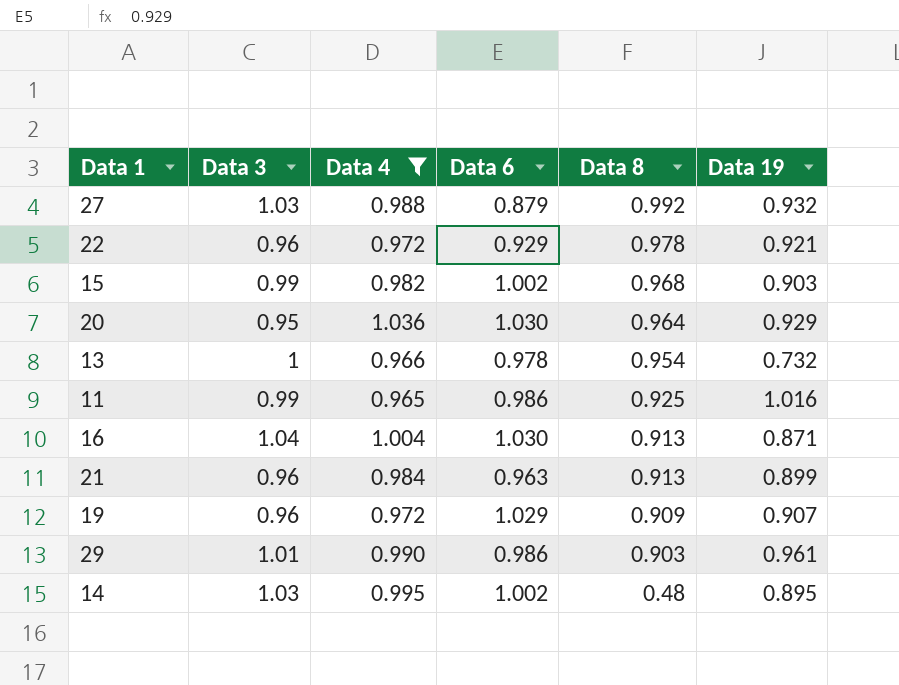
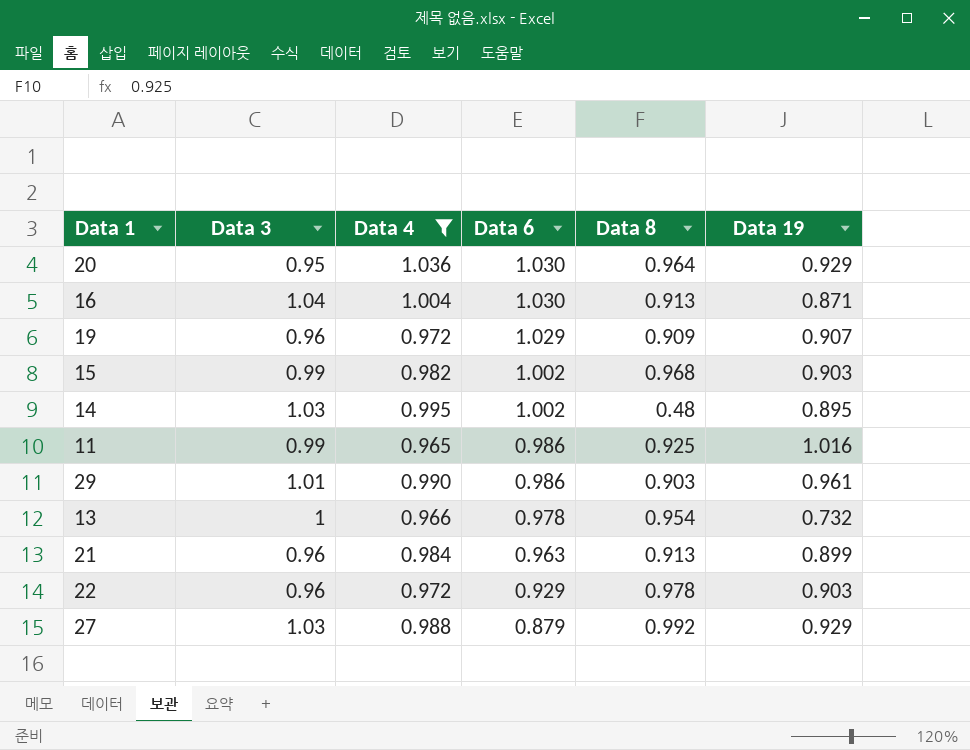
row order: Data 8 descending -> Data 6 descending
22 | Data 19: 0.921 -> 0.903
27 | Data 19: 0.932 -> 0.929

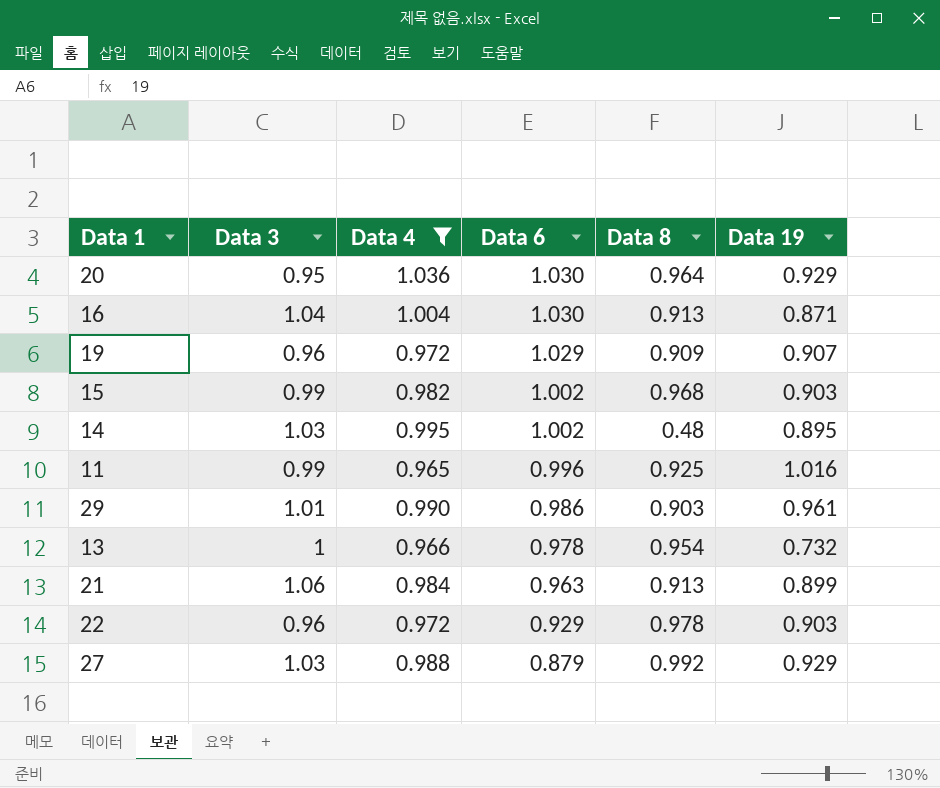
11 | Data 6: 0.986 -> 0.996
21 | Data 3: 0.96 -> 1.06

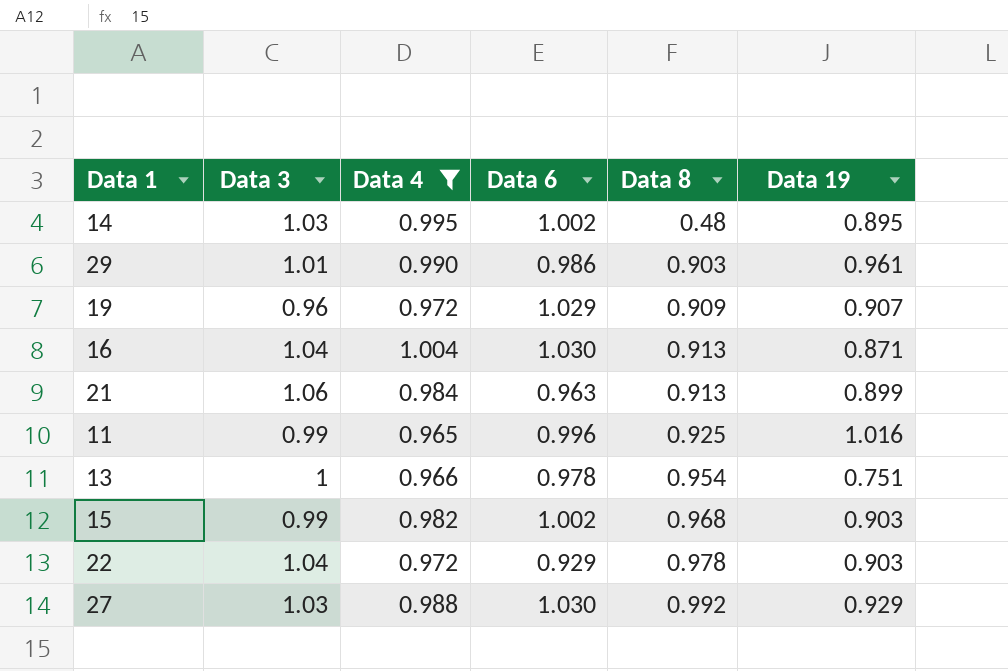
row order: Data 6 descending -> Data 8 ascending
row 20: 0.95 | 1.036 | 1.030 | 0.964 | 0.929 -> none
13 | Data 19: 0.732 -> 0.751
22 | Data 3: 0.96 -> 1.04
27 | Data 6: 0.879 -> 1.030

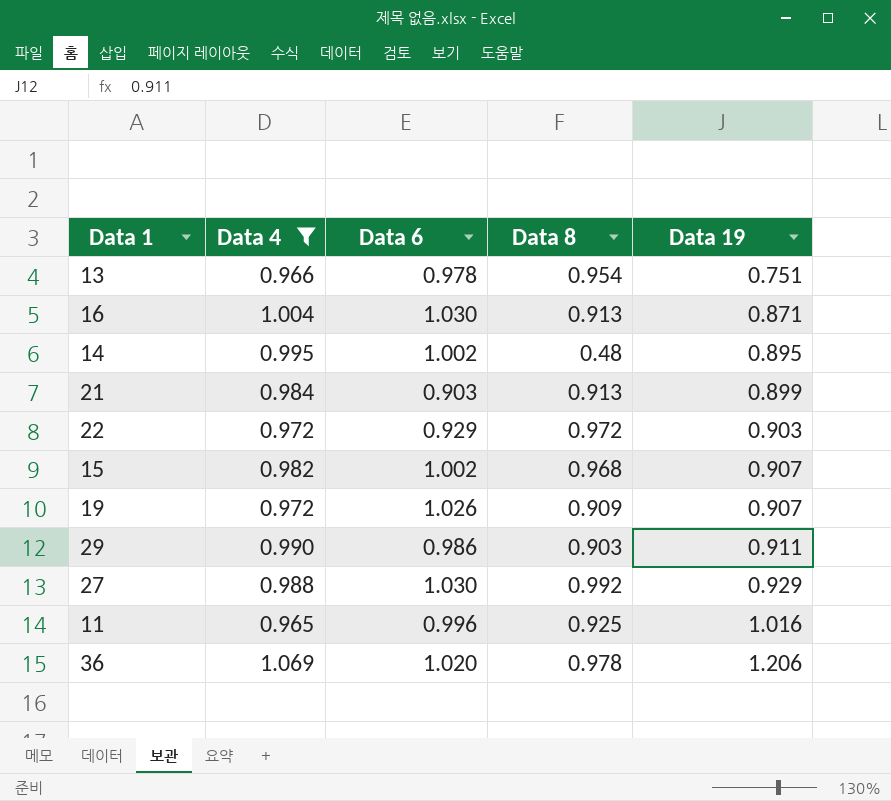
row order: Data 8 ascending -> Data 19 ascending
column Data 3 | position: 2 -> none
21 | Data 6: 0.963 -> 0.903
22 | Data 8: 0.978 -> 0.972
15 | Data 19: 0.903 -> 0.907
19 | Data 6: 1.029 -> 1.026
29 | Data 19: 0.961 -> 0.911
row 36: none -> 1.069 | 1.020 | 0.978 | 1.206

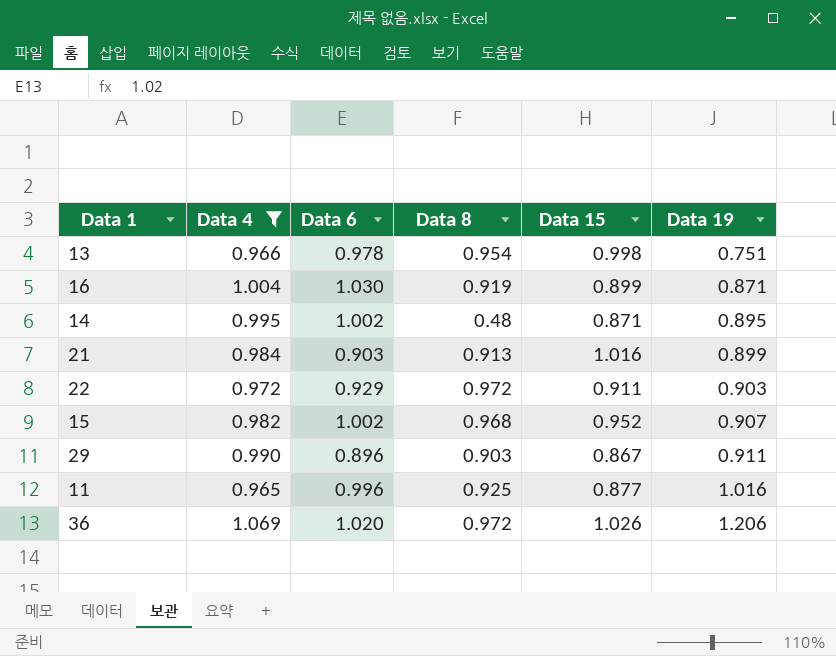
column Data 15 | position: none -> 5
row 19: 0.972 | 1.026 | 0.909 | 0.907 -> none
row 27: 0.988 | 1.030 | 0.992 | 0.929 -> none
16 | Data 8: 0.913 -> 0.919
29 | Data 6: 0.986 -> 0.896
36 | Data 8: 0.978 -> 0.972

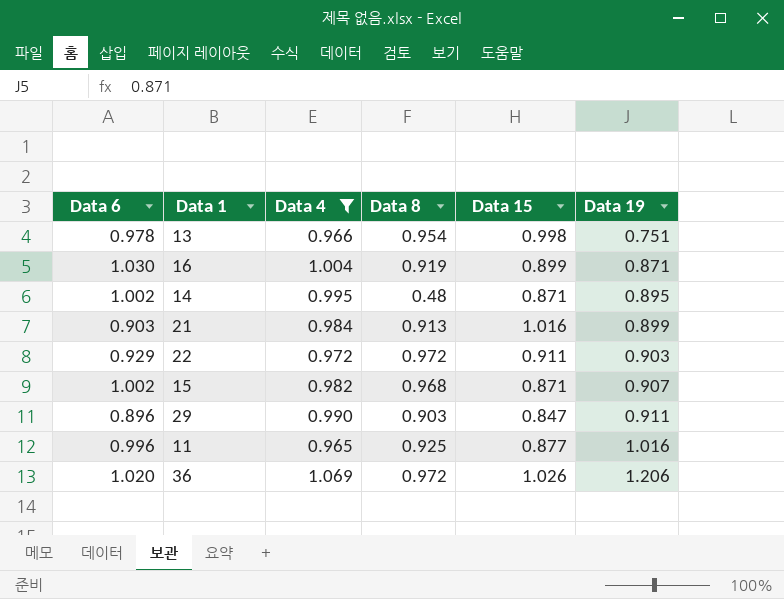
column Data 6 | position: 3 -> 1
15 | Data 15: 0.952 -> 0.871
29 | Data 15: 0.867 -> 0.847

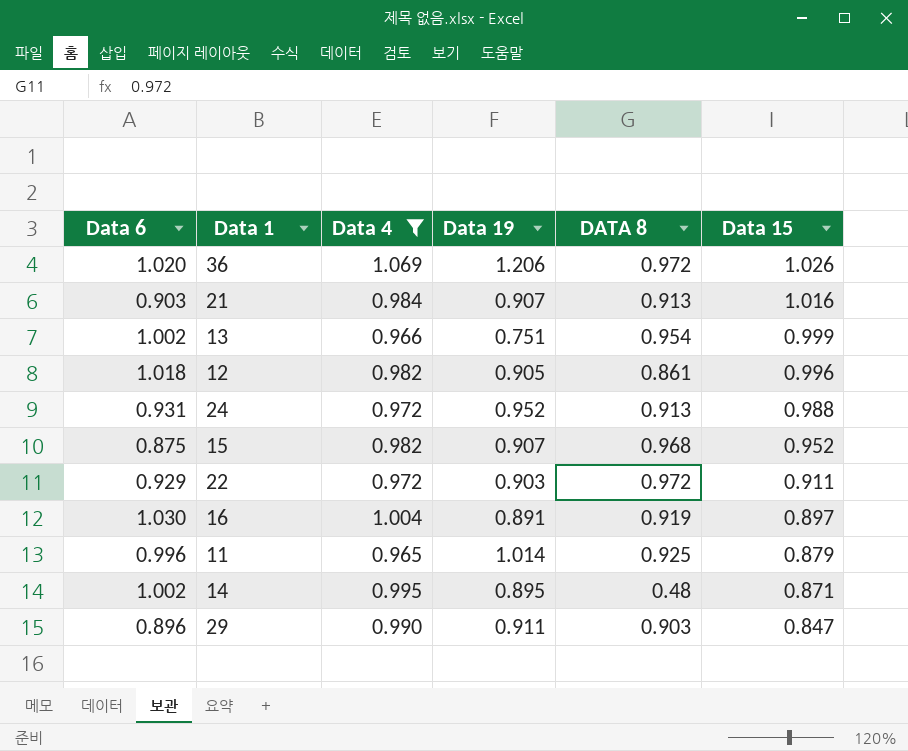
row order: Data 19 ascending -> Data 15 descending
column Data 19 | position: 6 -> 4
column name: Data 8 -> DATA 8
21 | Data 19: 0.899 -> 0.907
13 | Data 6: 0.978 -> 1.002
13 | Data 15: 0.998 -> 0.999
row 12: none -> 1.018 | 0.982 | 0.905 | 0.861 | 0.996
row 24: none -> 0.931 | 0.972 | 0.952 | 0.913 | 0.988
15 | Data 6: 1.002 -> 0.875
15 | Data 15: 0.871 -> 0.952
16 | Data 19: 0.871 -> 0.891
16 | Data 15: 0.899 -> 0.897
11 | Data 19: 1.016 -> 1.014
11 | Data 15: 0.877 -> 0.879

